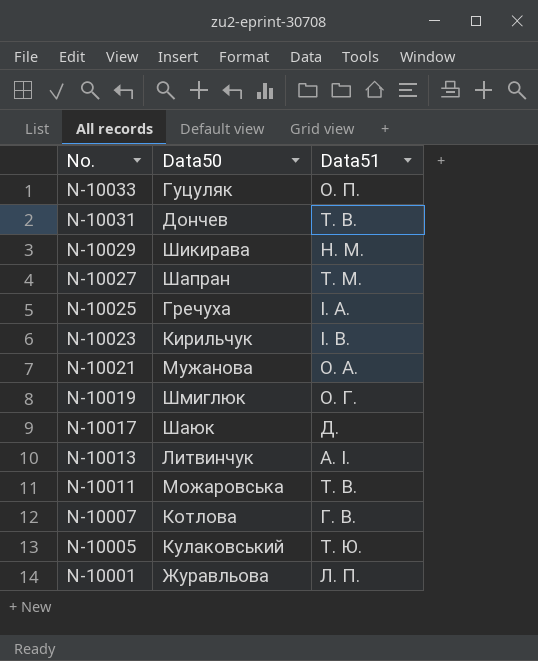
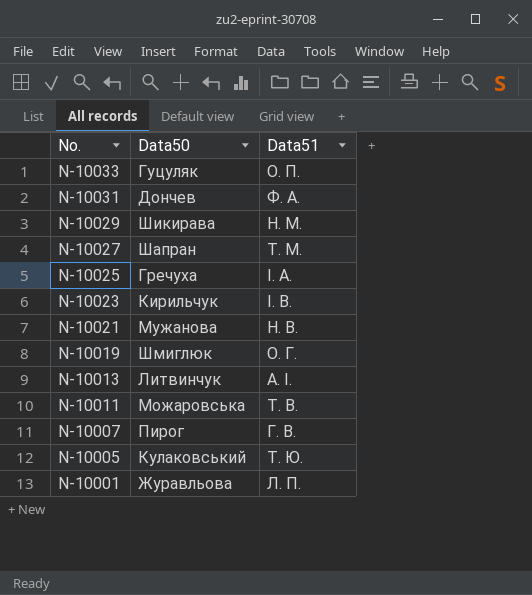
row N-10017: Шаюк | Д. -> none
N-10031 | Data51: Т. В. -> Ф. А.
N-10021 | Data51: О. А. -> Н. В.
N-10007 | Data50: Котлова -> Пирог

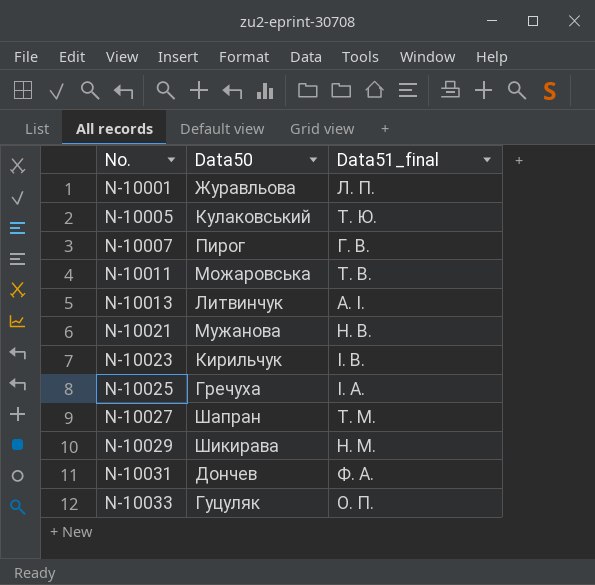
row order: No. descending -> No. ascending
column name: Data51 -> Data51_final
row N-10019: Шмиглюк | О. Г. -> none

